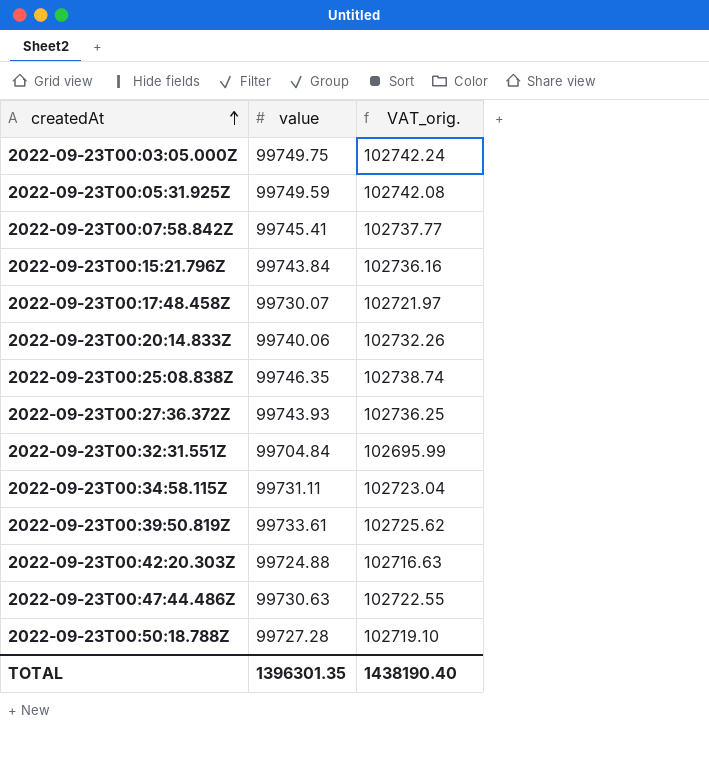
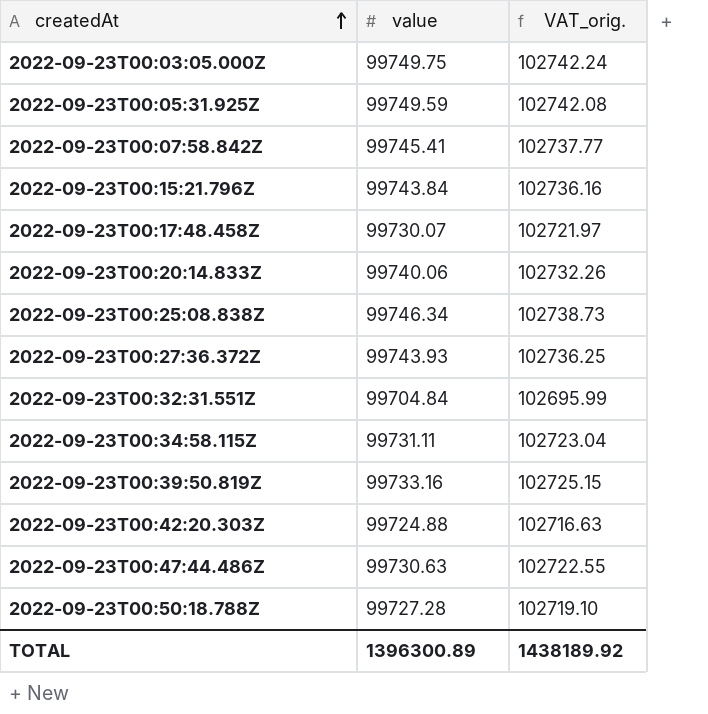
2022-09-23T00:25:08.838Z | value: 99746.35 -> 99746.34
2022-09-23T00:25:08.838Z | VAT_orig.: 102738.74 -> 102738.73
2022-09-23T00:39:50.819Z | value: 99733.61 -> 99733.16
2022-09-23T00:39:50.819Z | VAT_orig.: 102725.62 -> 102725.15
TOTAL | value: 1396301.35 -> 1396300.89
TOTAL | VAT_orig.: 1438190.40 -> 1438189.92

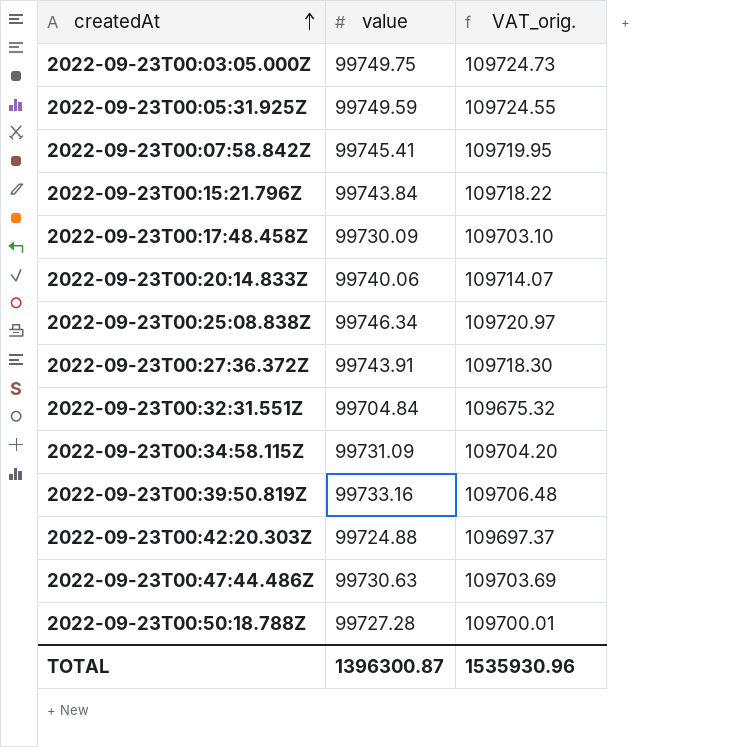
column VAT_orig. | formula: [value] * 1.03 -> [value] * 1.1
2022-09-23T00:17:48.458Z | value: 99730.07 -> 99730.09
2022-09-23T00:27:36.372Z | value: 99743.93 -> 99743.91
2022-09-23T00:34:58.115Z | value: 99731.11 -> 99731.09
TOTAL | value: 1396300.89 -> 1396300.87
TOTAL | VAT_orig.: 1438189.92 -> 1535930.96

